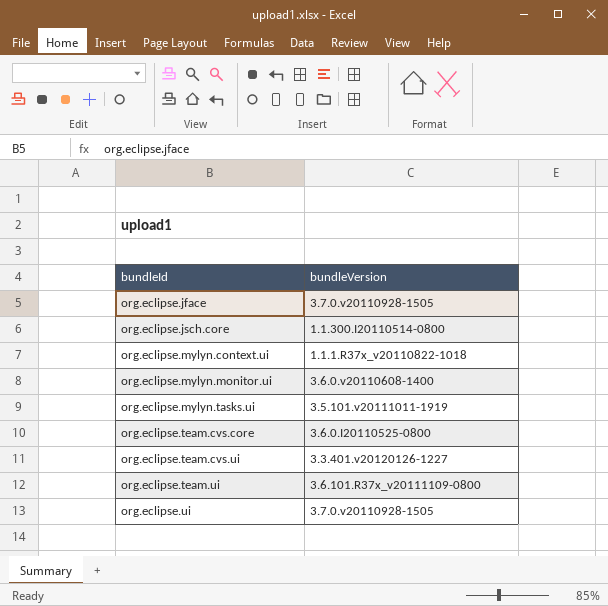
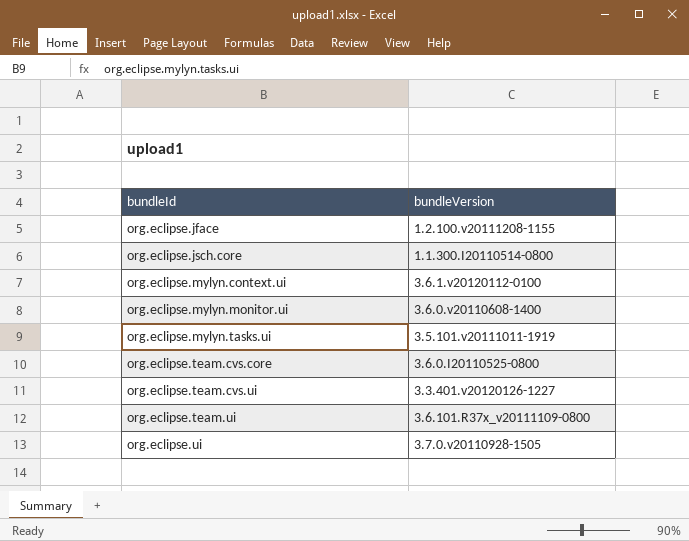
org.eclipse.jface | bundleVersion: 3.7.0.v20110928-1505 -> 1.2.100.v20111208-1155
org.eclipse.mylyn.context.ui | bundleVersion: 1.1.1.R37x_v20110822-1018 -> 3.6.1.v20120112-0100

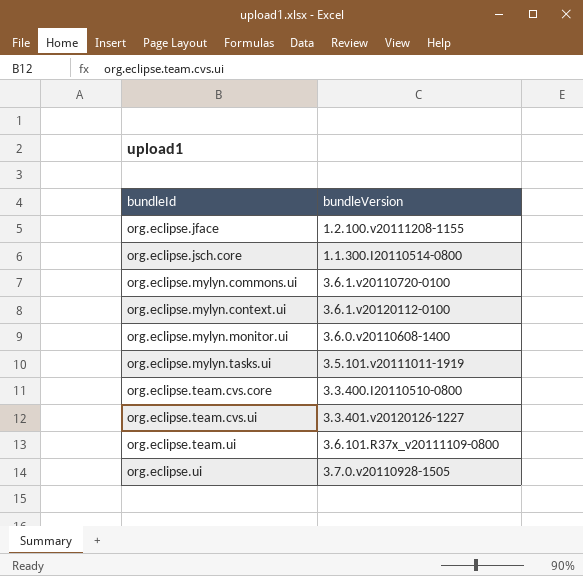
row org.eclipse.mylyn.commons.ui: none -> 3.6.1.v20110720-0100
org.eclipse.team.cvs.core | bundleVersion: 3.6.0.I20110525-0800 -> 3.3.400.I20110510-0800

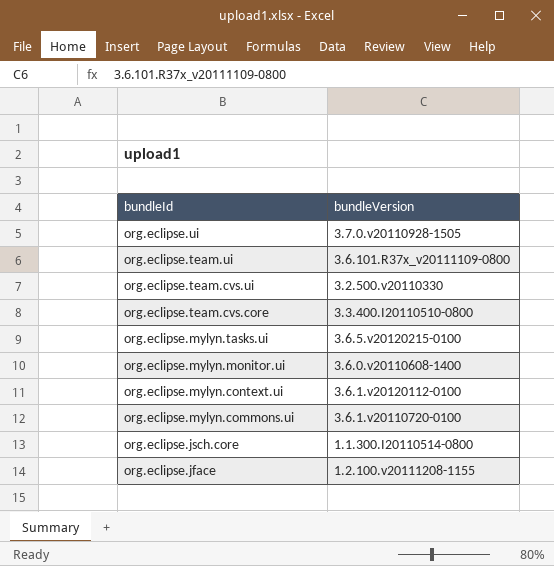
row order: bundleId ascending -> bundleId descending
org.eclipse.team.cvs.ui | bundleVersion: 3.3.401.v20120126-1227 -> 3.2.500.v20110330
org.eclipse.mylyn.tasks.ui | bundleVersion: 3.5.101.v20111011-1919 -> 3.6.5.v20120215-0100

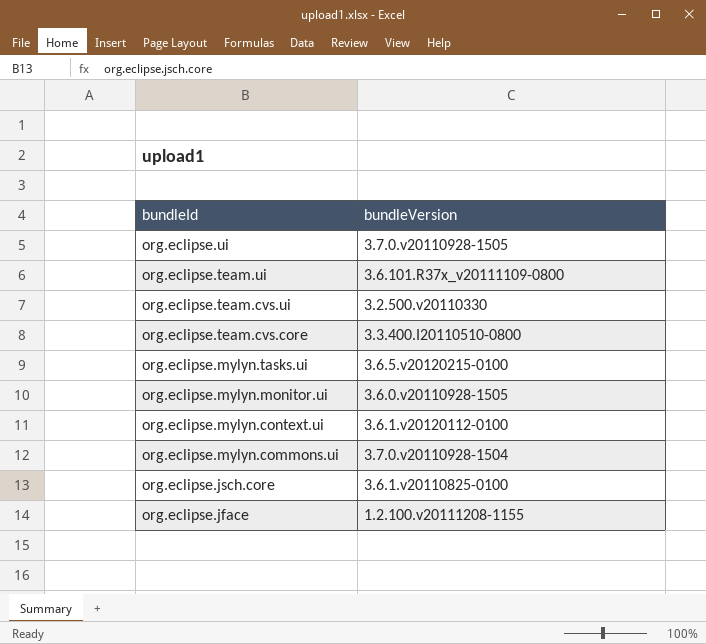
org.eclipse.mylyn.monitor.ui | bundleVersion: 3.6.0.v20110608-1400 -> 3.6.0.v20110928-1505
org.eclipse.mylyn.commons.ui | bundleVersion: 3.6.1.v20110720-0100 -> 3.7.0.v20110928-1504
org.eclipse.jsch.core | bundleVersion: 1.1.300.I20110514-0800 -> 3.6.1.v20110825-0100

